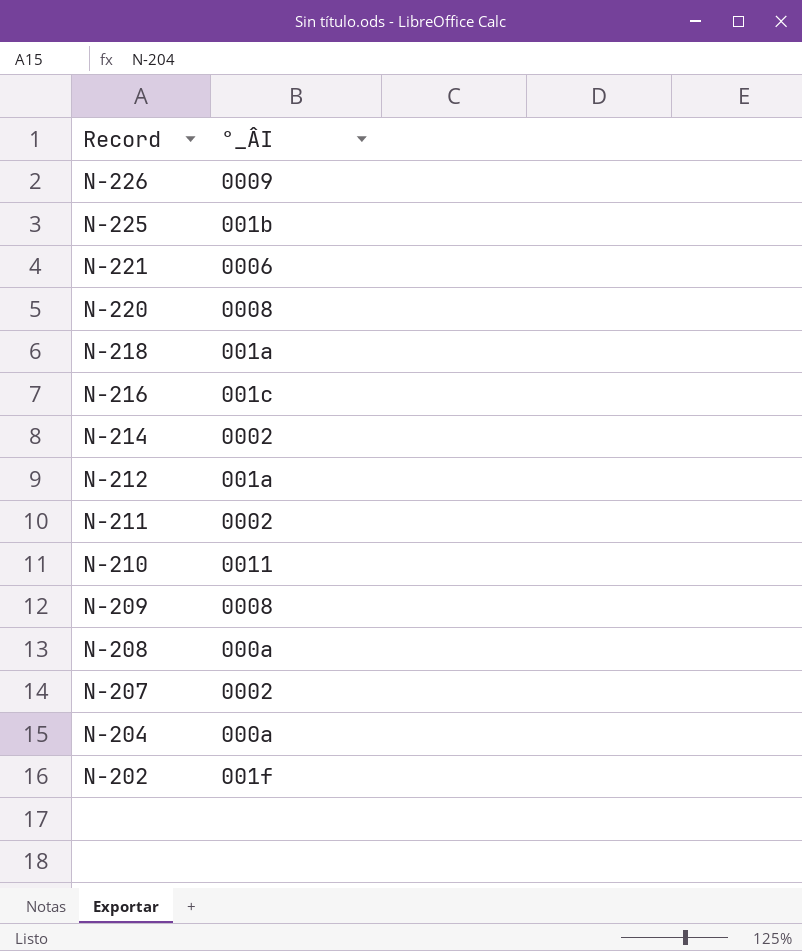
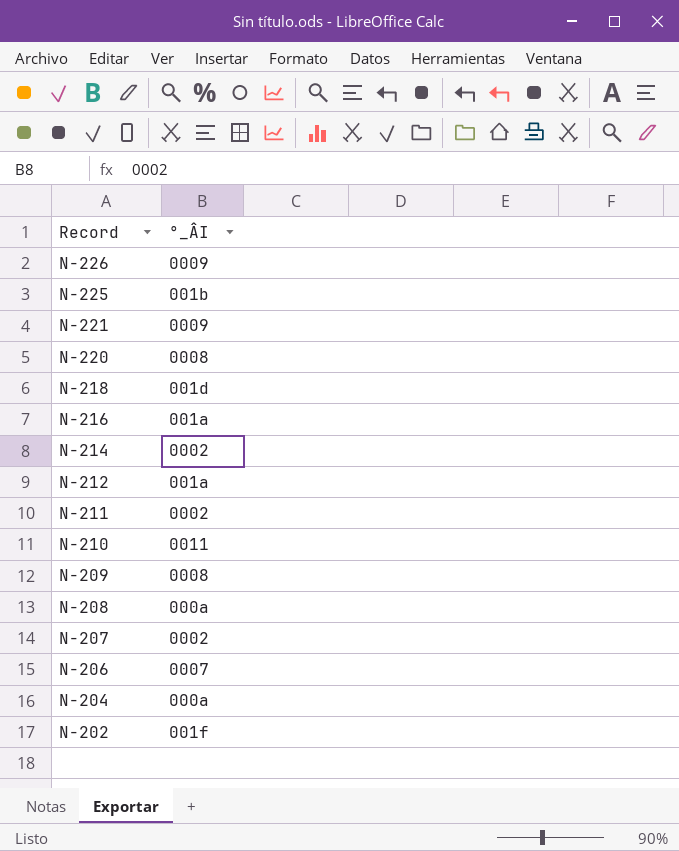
N-221 | °_ÂI: 0006 -> 0009
N-218 | °_ÂI: 001a -> 001d
N-216 | °_ÂI: 001c -> 001a
row N-206: none -> 0007

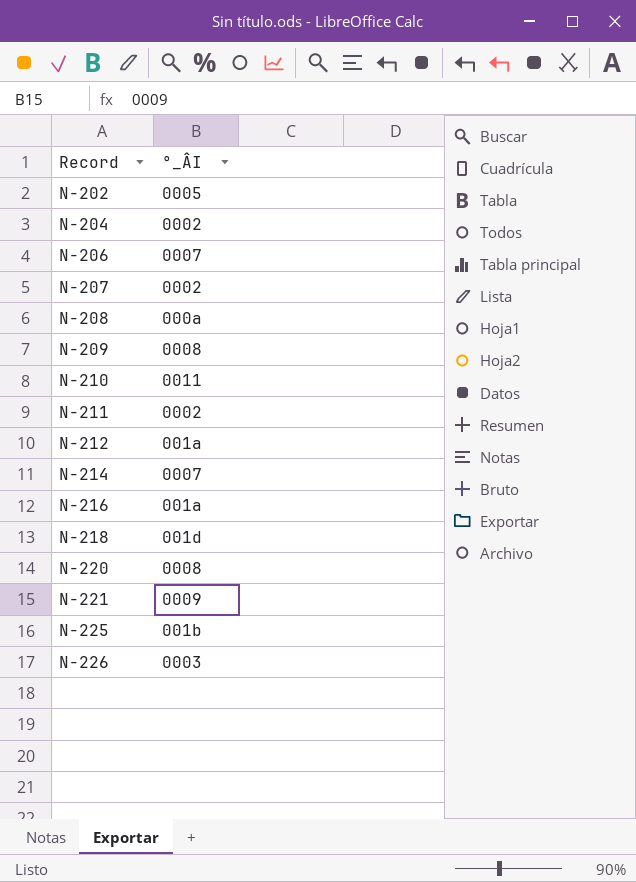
row order: Record descending -> Record ascending
N-202 | °_ÂI: 001f -> 0005
N-204 | °_ÂI: 000a -> 0002
N-214 | °_ÂI: 0002 -> 0007
N-226 | °_ÂI: 0009 -> 0003

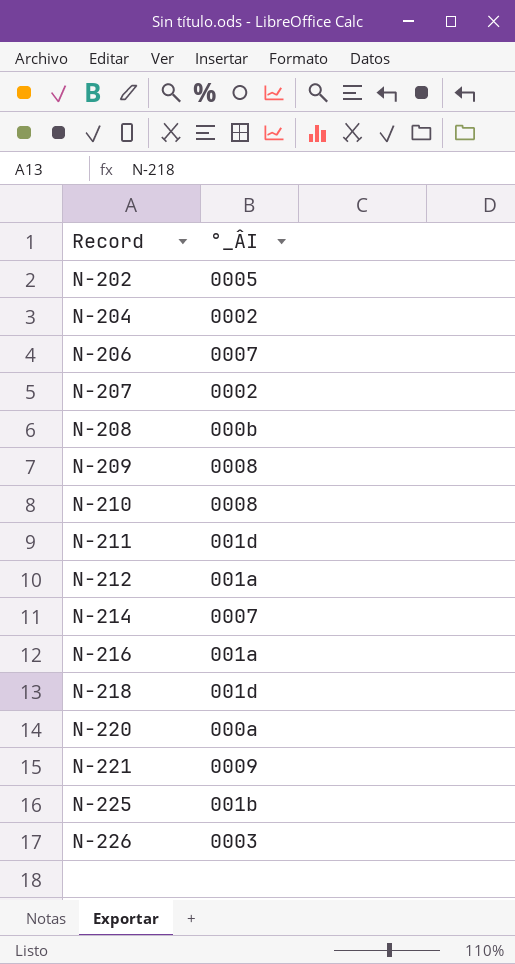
N-208 | °_ÂI: 000a -> 000b
N-210 | °_ÂI: 0011 -> 0008
N-211 | °_ÂI: 0002 -> 001d
N-220 | °_ÂI: 0008 -> 000a

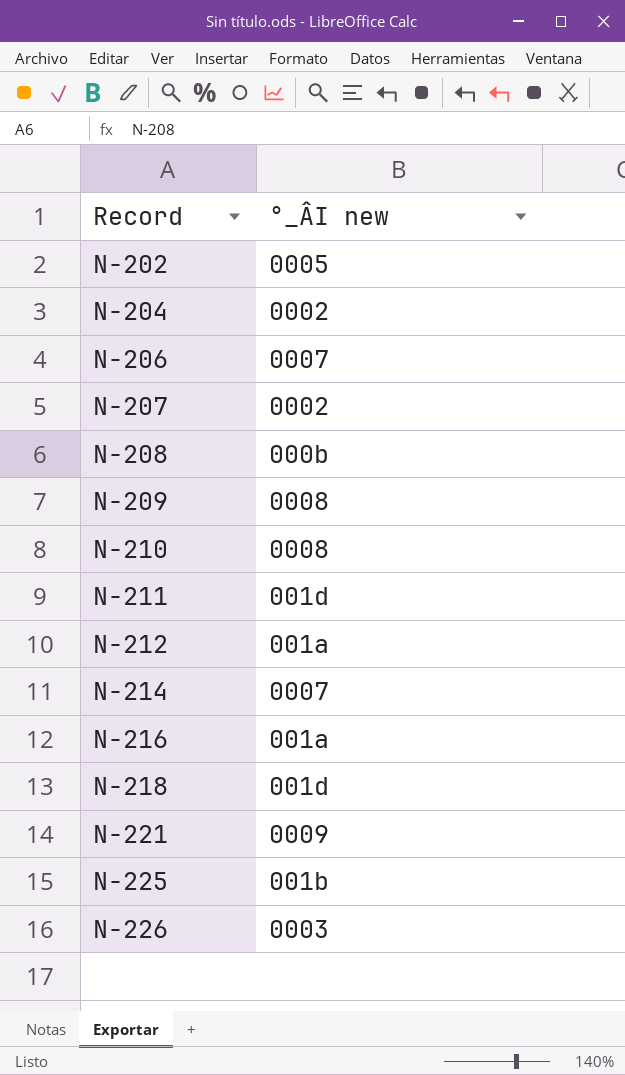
column name: °_ÂI -> °_ÂI new
row N-220: 000a -> none

